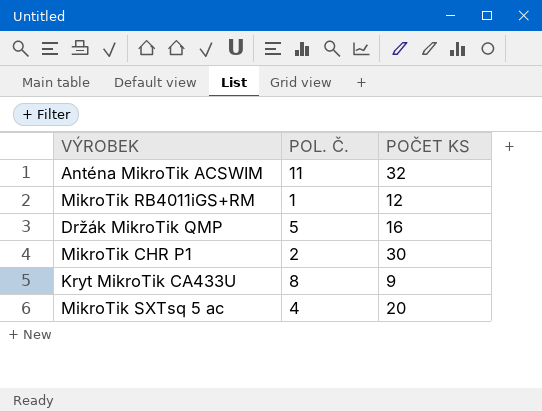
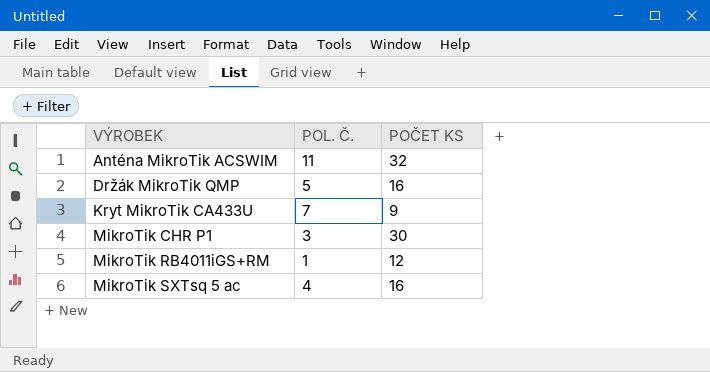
row order: none -> VÝROBEK ascending
Kryt MikroTik CA433U | POL. Č.: 8 -> 7
MikroTik CHR P1 | POL. Č.: 2 -> 3
MikroTik SXTsq 5 ac | POČET KS: 20 -> 16

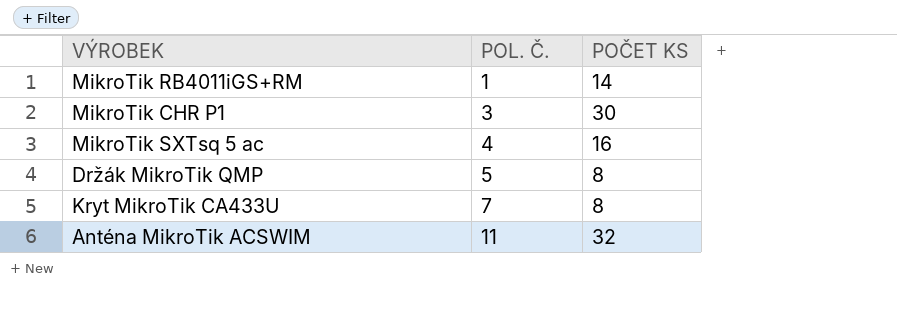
row order: VÝROBEK ascending -> POL. Č. ascending
MikroTik RB4011iGS+RM | POČET KS: 12 -> 14
Držák MikroTik QMP | POČET KS: 16 -> 8
Kryt MikroTik CA433U | POČET KS: 9 -> 8

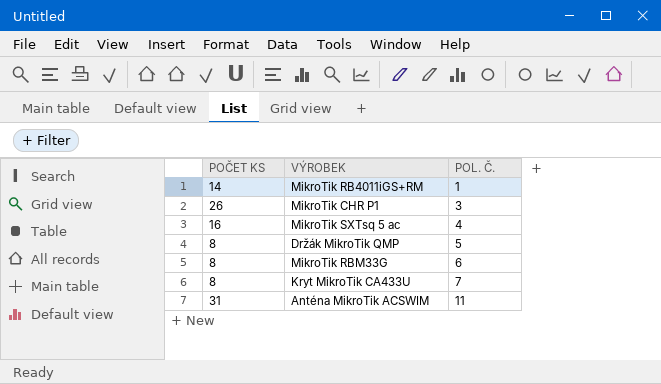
column POČET KS | position: 3 -> 1
MikroTik CHR P1 | POČET KS: 30 -> 26
row MikroTik RBM33G: none -> 8 | 6
Anténa MikroTik ACSWIM | POČET KS: 32 -> 31

